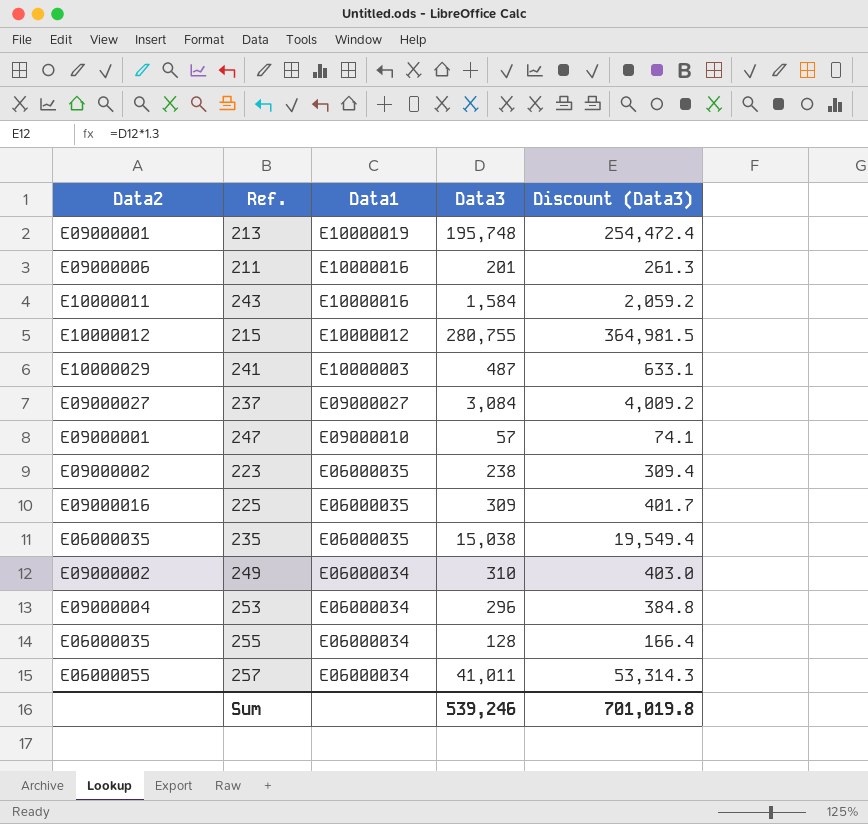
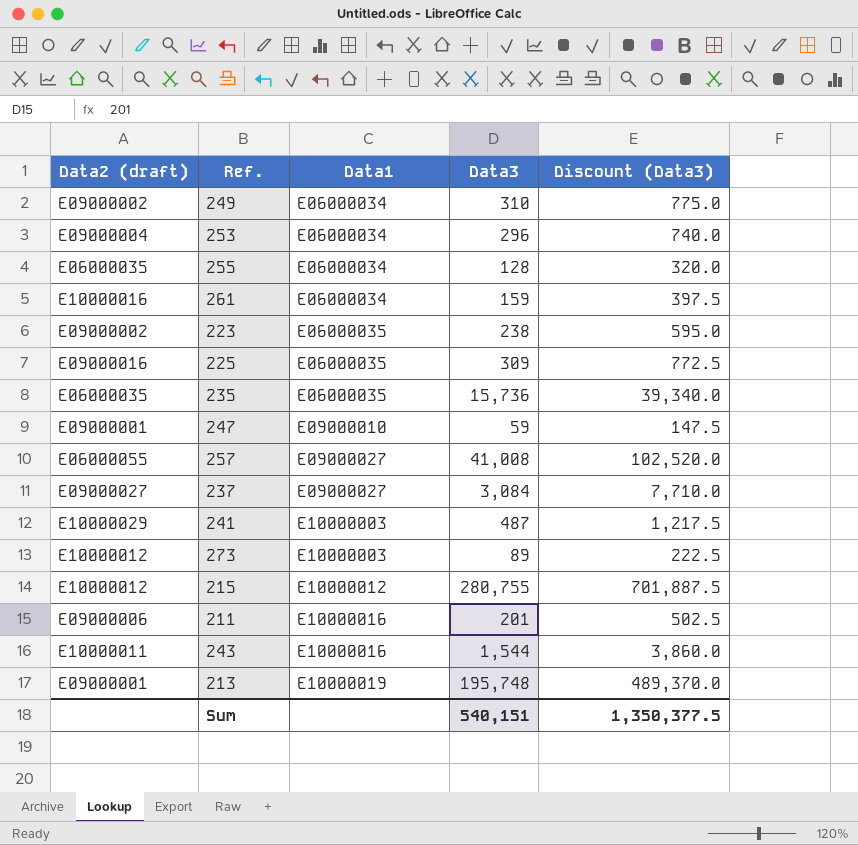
row order: Data1 descending -> Data1 ascending
column name: Data2 -> Data2 (draft)
column Discount (Data3) | formula: [Data3] * 1.3 -> [Data3] * 2.5
row 261: none -> E10000016 | E06000034 | 159 | 397.5
235 | Data3: 15,038 -> 15,736
247 | Data3: 57 -> 59
257 | Data1: E06000034 -> E09000027
257 | Data3: 41,011 -> 41,008
row 273: none -> E10000012 | E10000003 | 89 | 222.5
243 | Data3: 1,584 -> 1,544
Sum | Data3: 539,246 -> 540,151
Sum | Discount (Data3): 701,019.8 -> 1,350,377.5

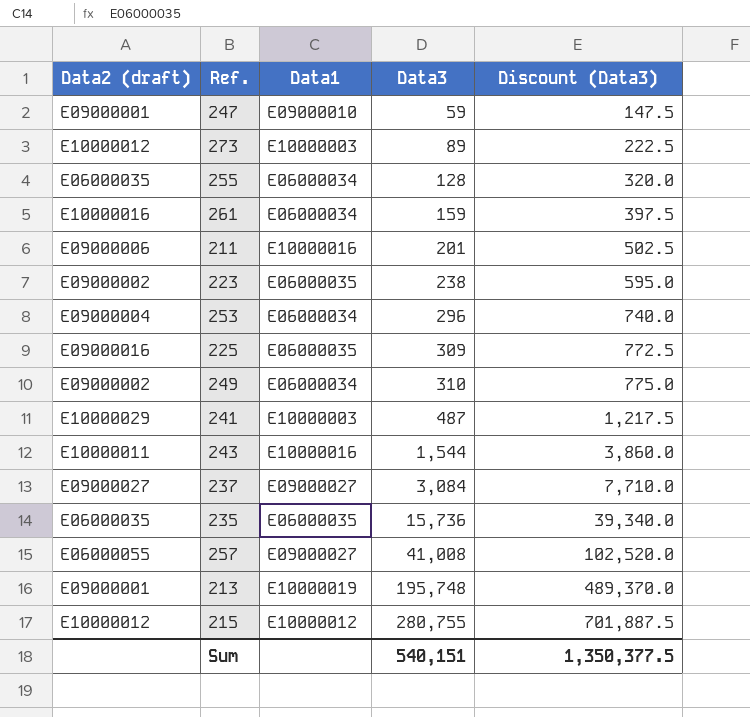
row order: Data1 ascending -> Data3 ascending

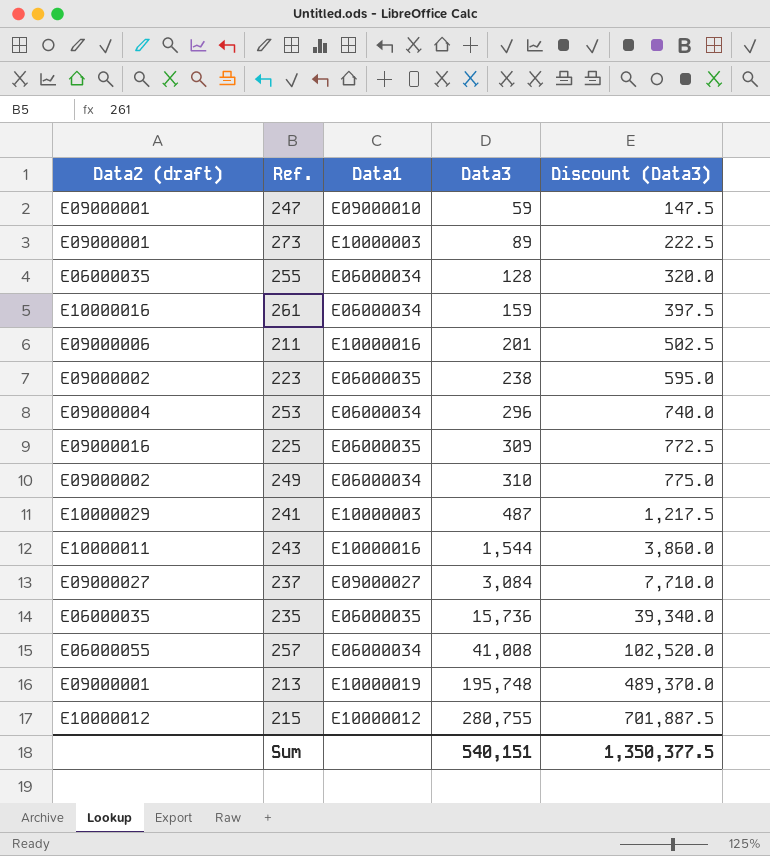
273 | Data2 (draft): E10000012 -> E09000001
257 | Data1: E09000027 -> E06000034

